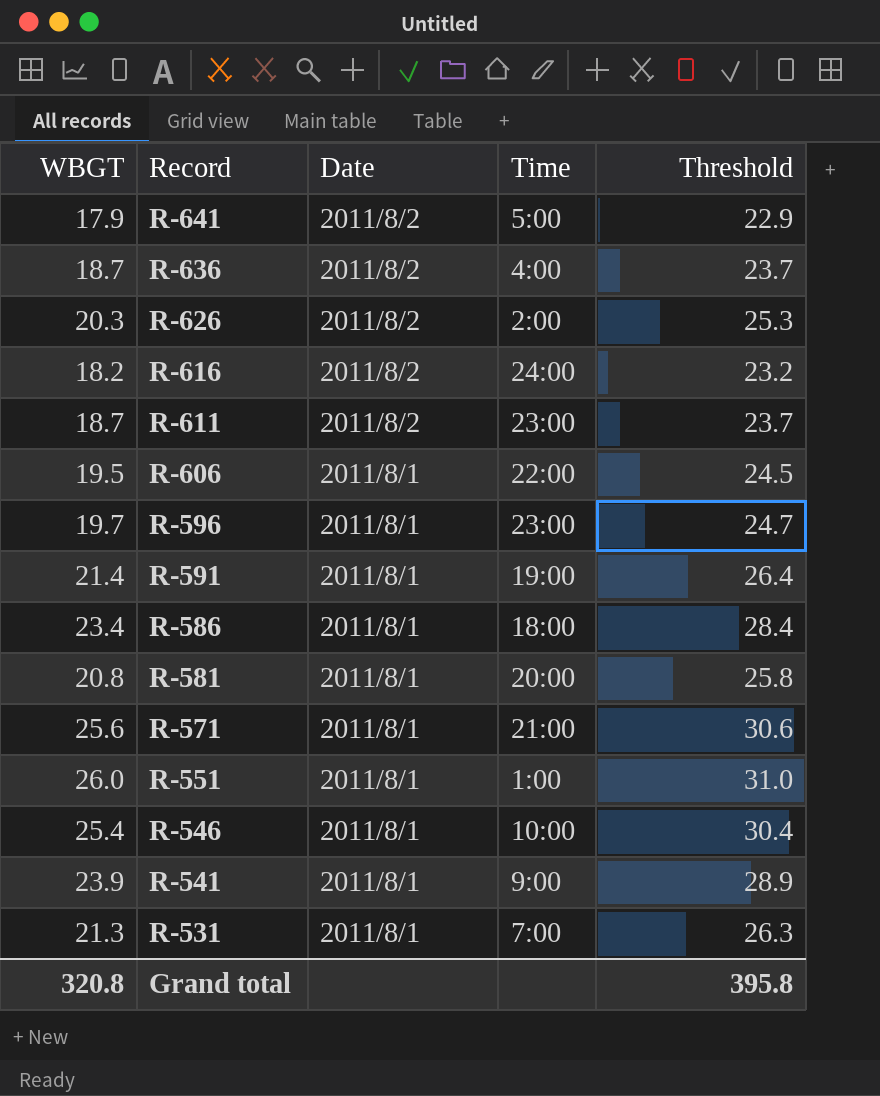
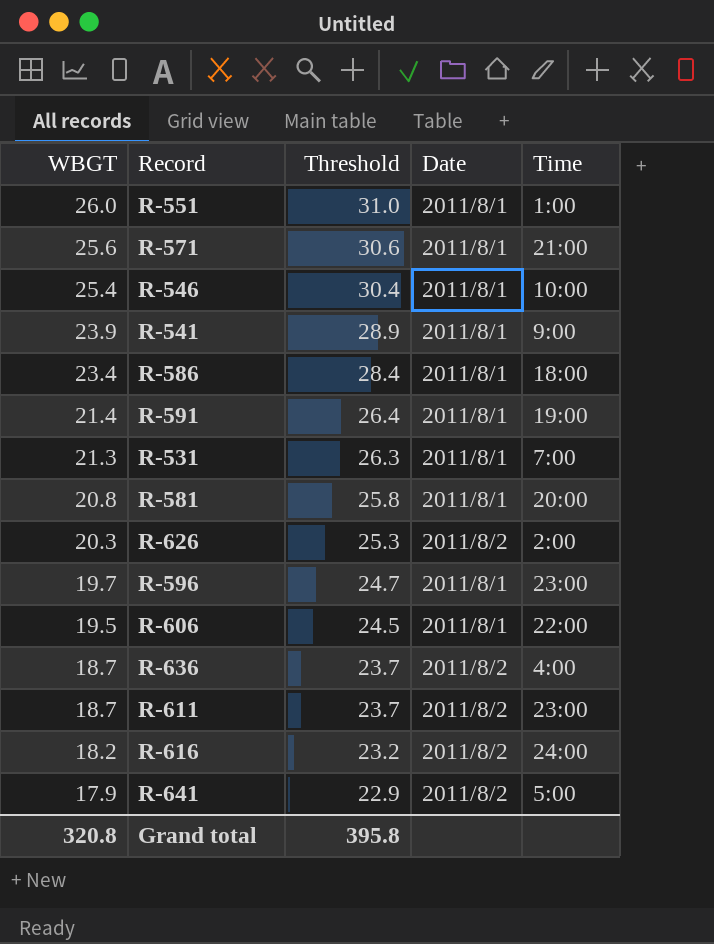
row order: Record descending -> WBGT descending
column Threshold | position: 5 -> 3

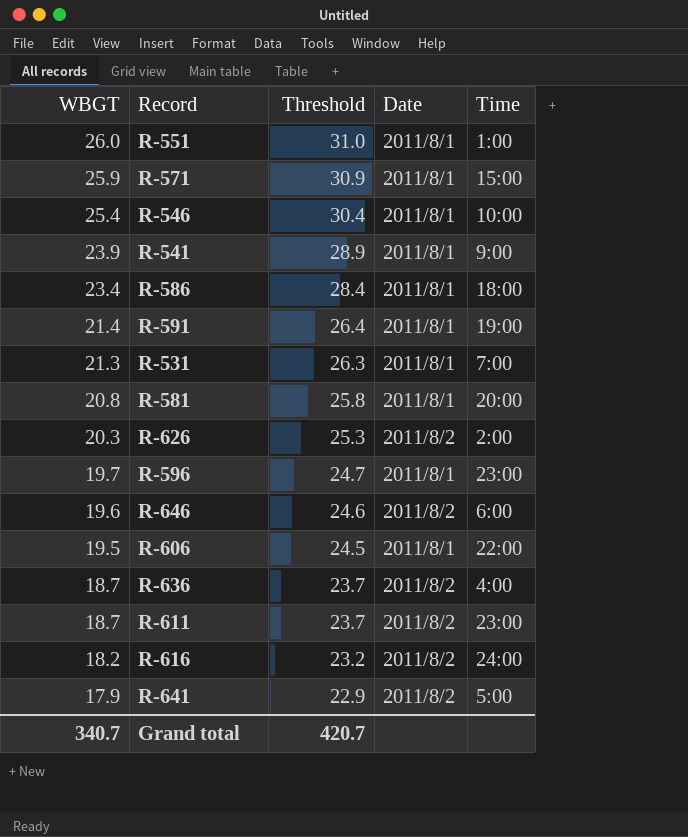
R-571 | WBGT: 25.6 -> 25.9
R-571 | Threshold: 30.6 -> 30.9
R-571 | Time: 21:00 -> 15:00
row R-646: none -> 19.6 | 24.6 | 2011/8/2 | 6:00
Grand total | WBGT: 320.8 -> 340.7
Grand total | Threshold: 395.8 -> 420.7

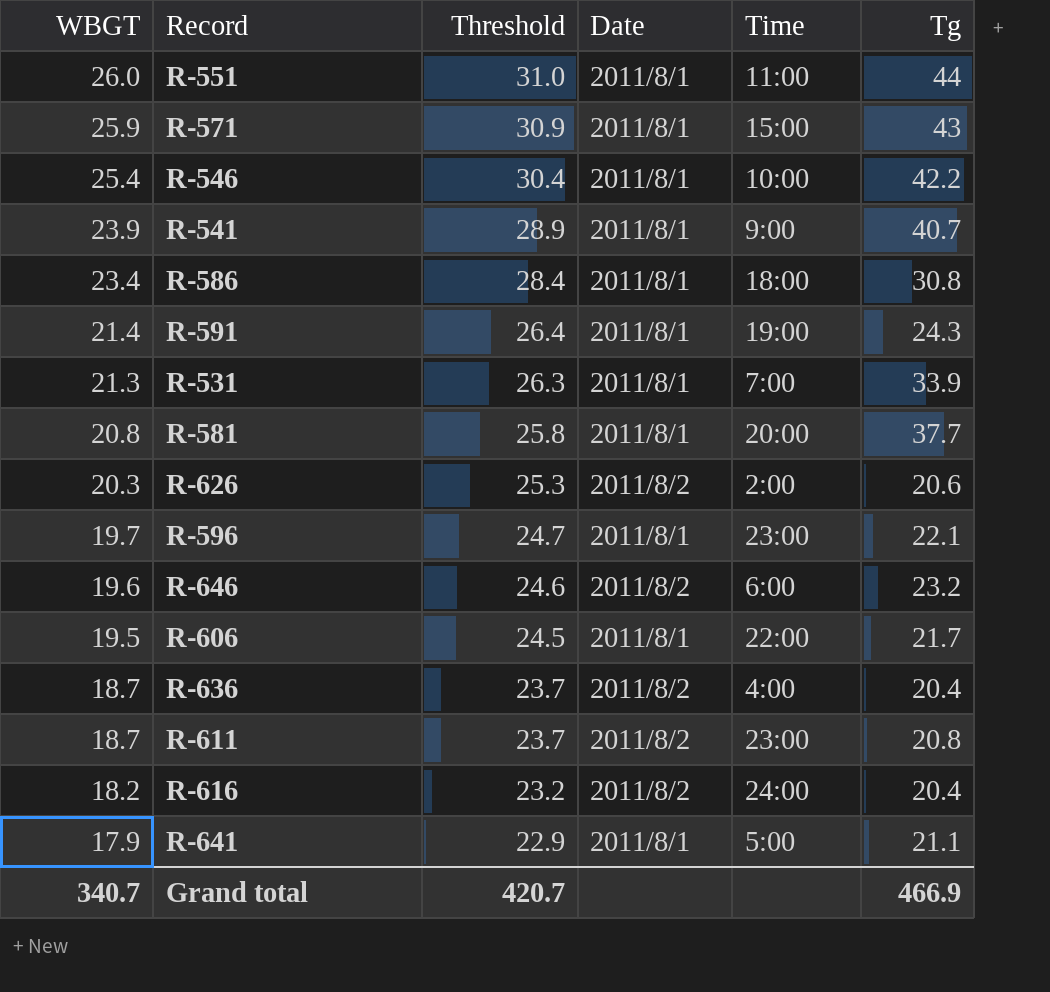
column Tg | position: none -> 6
R-551 | Time: 1:00 -> 11:00
R-641 | Date: 2011/8/2 -> 2011/8/1

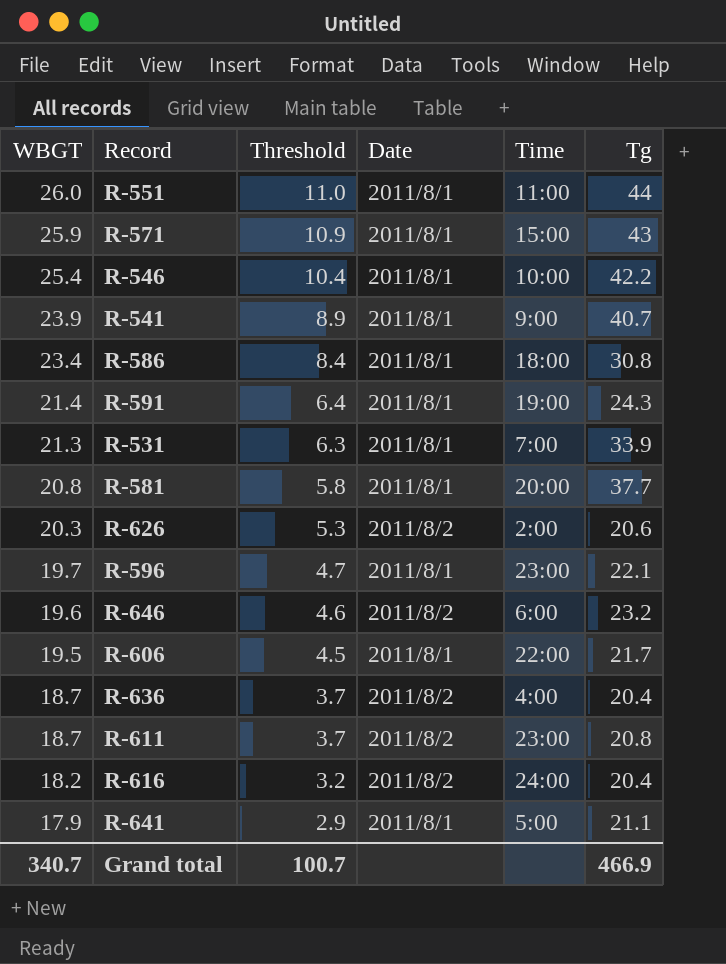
column Threshold | formula: [WBGT] + 5 -> [WBGT] - 15
Grand total | Threshold: 420.7 -> 100.7

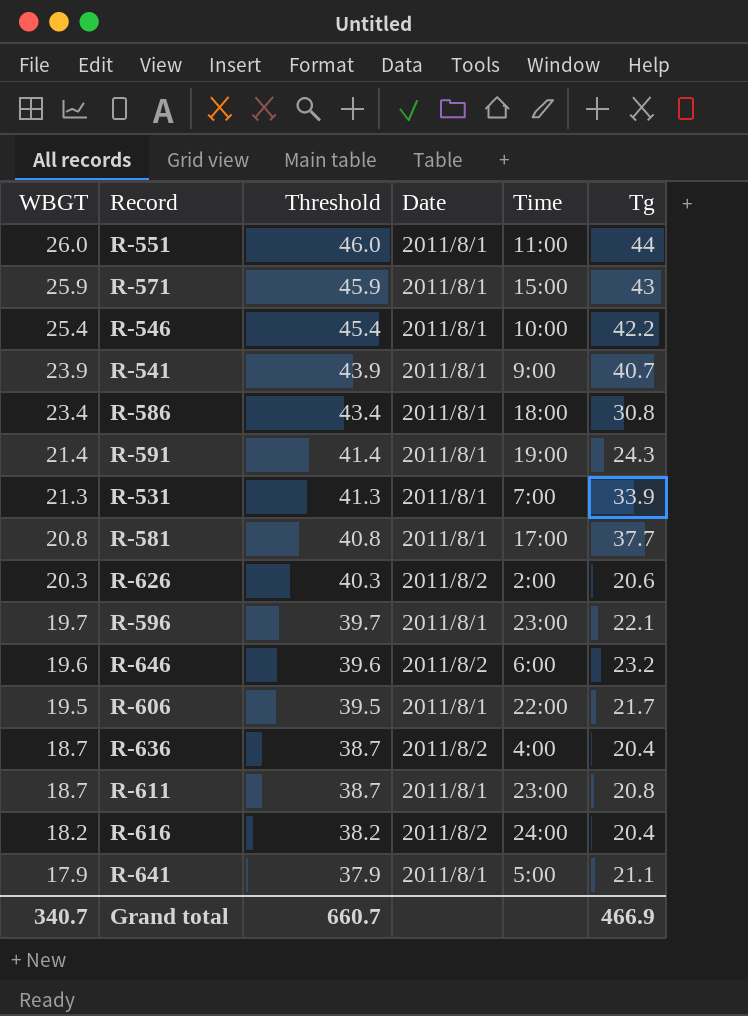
column Threshold | formula: [WBGT] - 15 -> [WBGT] + 20
R-581 | Time: 20:00 -> 17:00
R-611 | Date: 2011/8/2 -> 2011/8/1
Grand total | Threshold: 100.7 -> 660.7

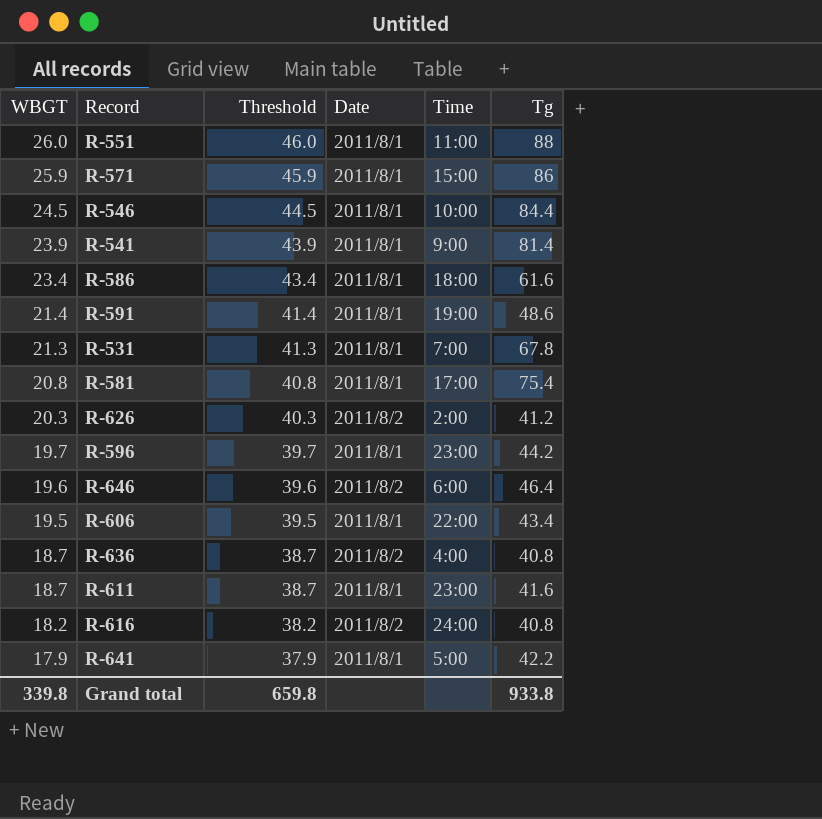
R-551 | Tg: 44 -> 88
R-571 | Tg: 43 -> 86
R-546 | WBGT: 25.4 -> 24.5
R-546 | Threshold: 45.4 -> 44.5
R-546 | Tg: 42.2 -> 84.4
R-541 | Tg: 40.7 -> 81.4
R-586 | Tg: 30.8 -> 61.6
R-591 | Tg: 24.3 -> 48.6
R-531 | Tg: 33.9 -> 67.8
R-581 | Tg: 37.7 -> 75.4
R-626 | Tg: 20.6 -> 41.2
R-596 | Tg: 22.1 -> 44.2
R-646 | Tg: 23.2 -> 46.4
R-606 | Tg: 21.7 -> 43.4
R-636 | Tg: 20.4 -> 40.8
R-611 | Tg: 20.8 -> 41.6
R-616 | Tg: 20.4 -> 40.8
R-641 | Tg: 21.1 -> 42.2
Grand total | WBGT: 340.7 -> 339.8
Grand total | Threshold: 660.7 -> 659.8
Grand total | Tg: 466.9 -> 933.8

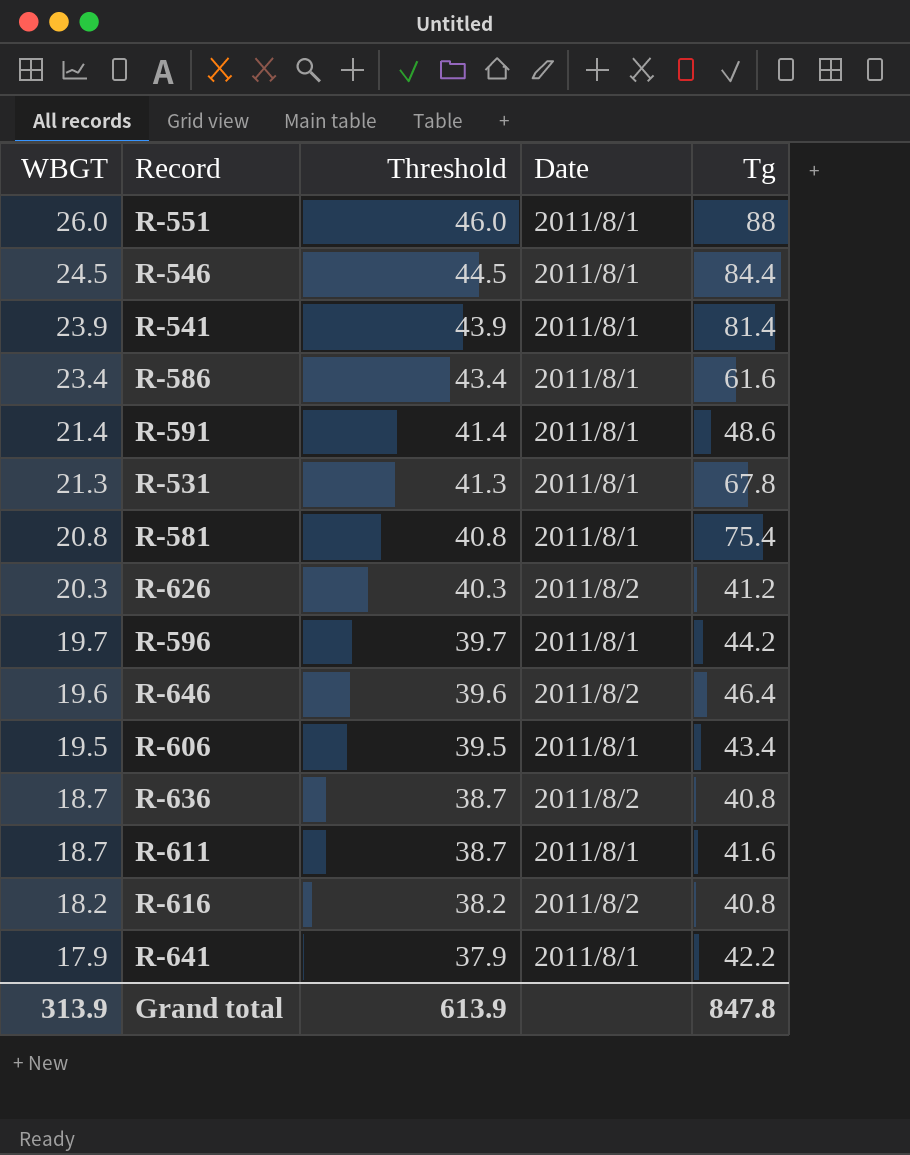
column Time | position: 5 -> none
row R-571: 25.9 | 45.9 | 2011/8/1 | 15:00 | 86 -> none
Grand total | WBGT: 339.8 -> 313.9
Grand total | Threshold: 659.8 -> 613.9
Grand total | Tg: 933.8 -> 847.8

